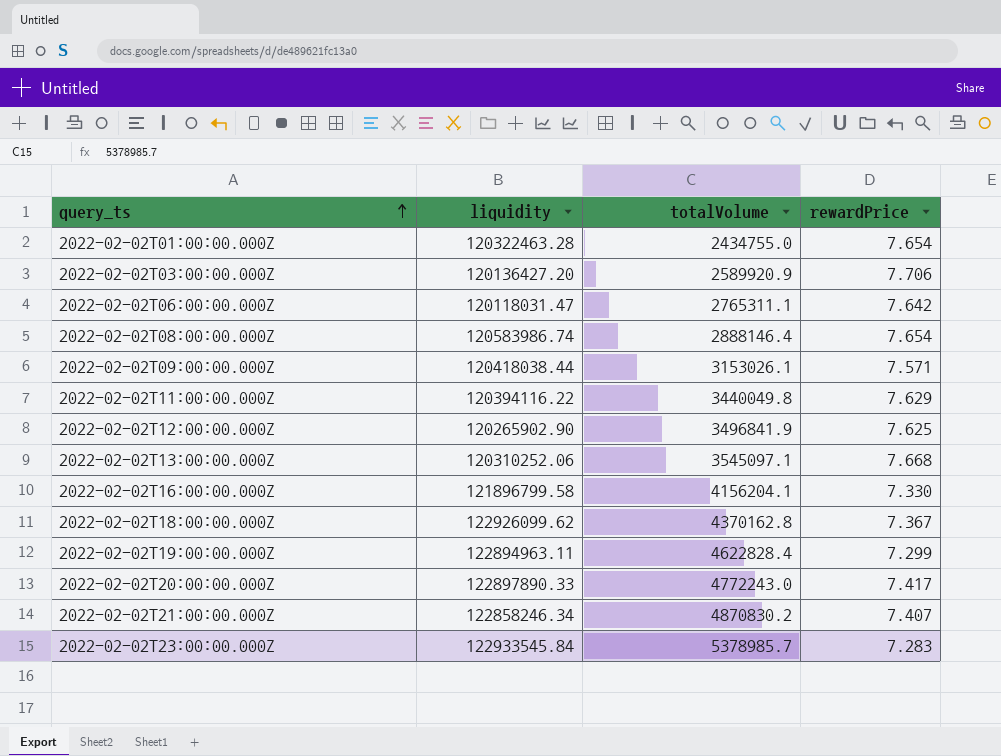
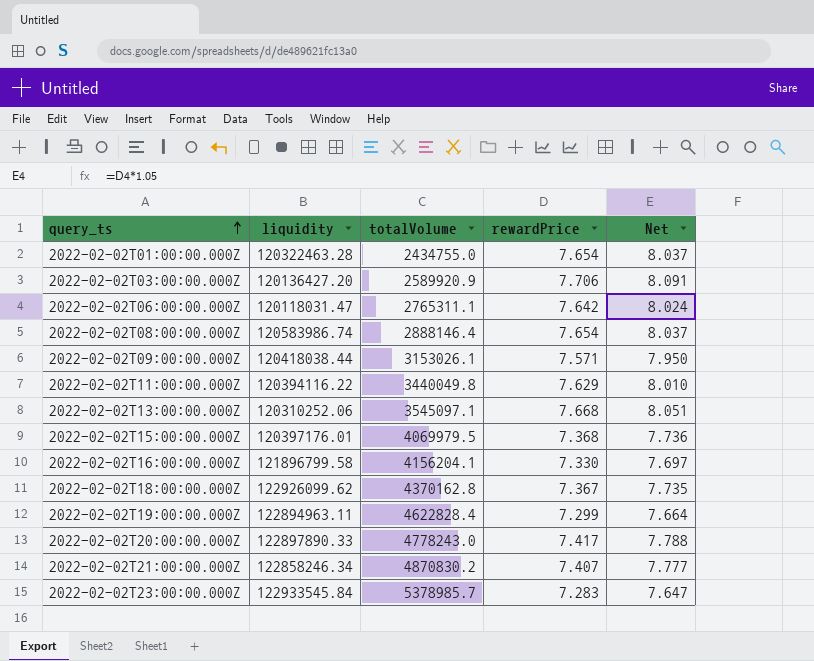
column Net | formula: none -> [rewardPrice] * 1.05
row 2022-02-02T12:00:00.000Z: 120265902.90 | 3496841.9 | 7.625 -> none
row 2022-02-02T15:00:00.000Z: none -> 120397176.01 | 4069979.5 | 7.368 | 7.736
2022-02-02T20:00:00.000Z | totalVolume: 4772243.0 -> 4778243.0

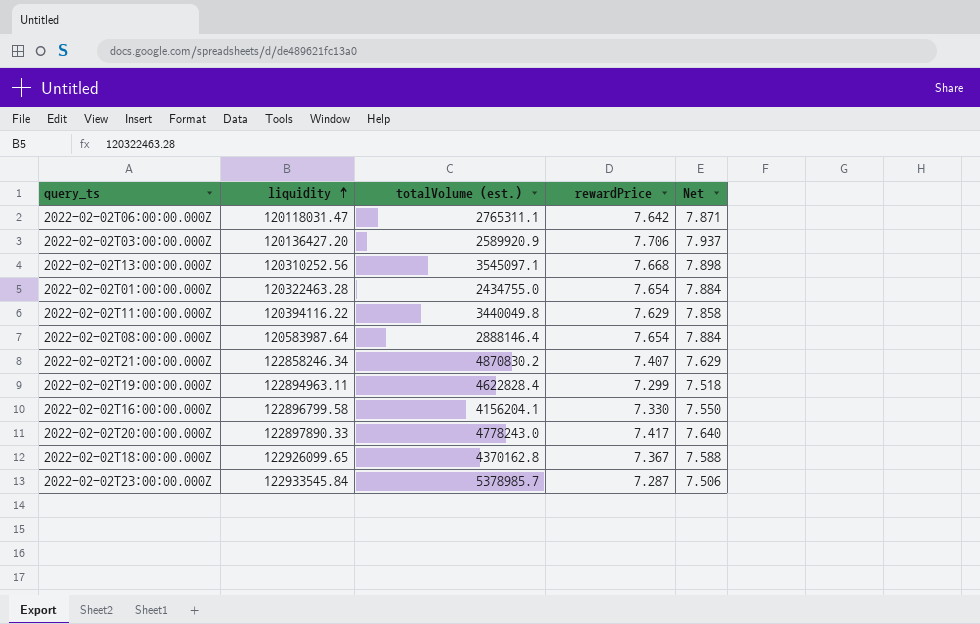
row order: query_ts ascending -> liquidity ascending
column name: totalVolume -> totalVolume (est.)
column Net | formula: [rewardPrice] * 1.05 -> [rewardPrice] * 1.03
row 2022-02-02T09:00:00.000Z: 120418038.44 | 3153026.1 | 7.571 | 7.950 -> none
row 2022-02-02T15:00:00.000Z: 120397176.01 | 4069979.5 | 7.368 | 7.736 -> none
2022-02-02T13:00:00.000Z | liquidity: 120310252.06 -> 120310252.56
2022-02-02T08:00:00.000Z | liquidity: 120583986.74 -> 120583987.64
2022-02-02T16:00:00.000Z | liquidity: 121896799.58 -> 122896799.58
2022-02-02T18:00:00.000Z | liquidity: 122926099.62 -> 122926099.65
2022-02-02T23:00:00.000Z | rewardPrice: 7.283 -> 7.287

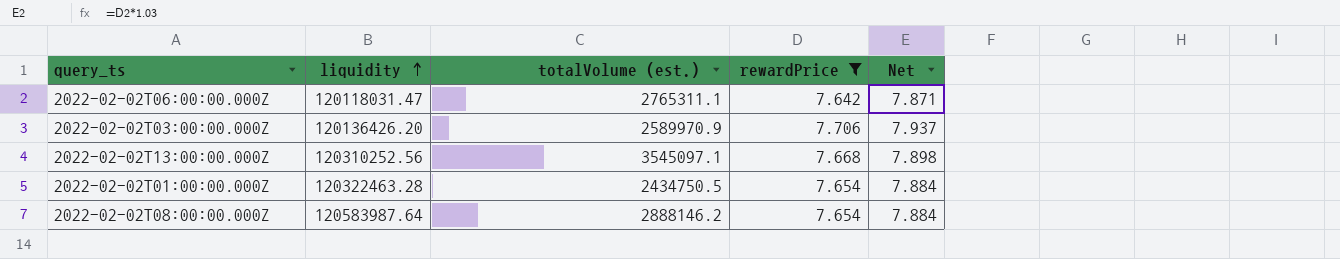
filter: none -> rewardPrice >= 7.642
2022-02-02T03:00:00.000Z | liquidity: 120136427.20 -> 120136426.20
2022-02-02T03:00:00.000Z | totalVolume (est.): 2589920.9 -> 2589970.9
2022-02-02T01:00:00.000Z | totalVolume (est.): 2434755.0 -> 2434750.5
2022-02-02T08:00:00.000Z | totalVolume (est.): 2888146.4 -> 2888146.2

